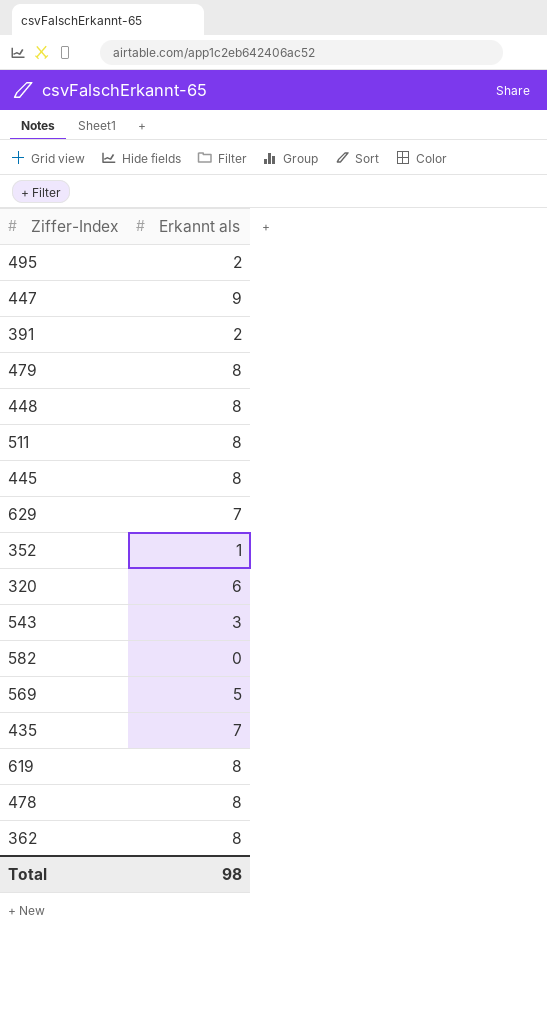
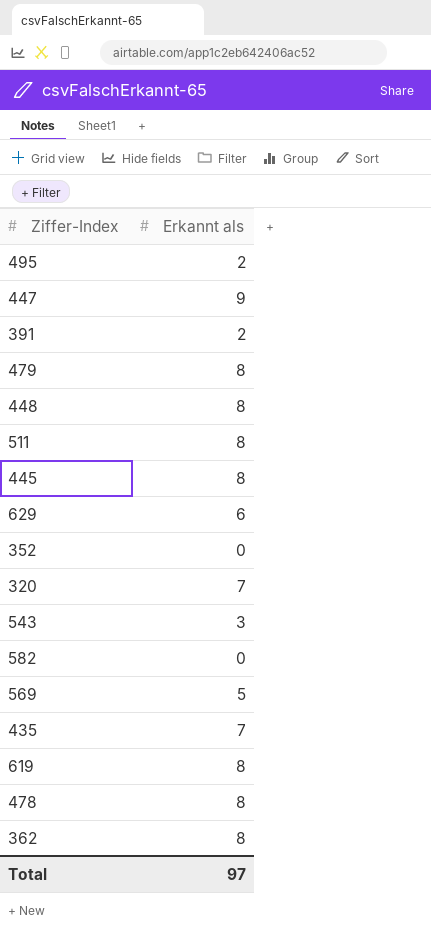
629 | Erkannt als: 7 -> 6
352 | Erkannt als: 1 -> 0
320 | Erkannt als: 6 -> 7
Total | Erkannt als: 98 -> 97

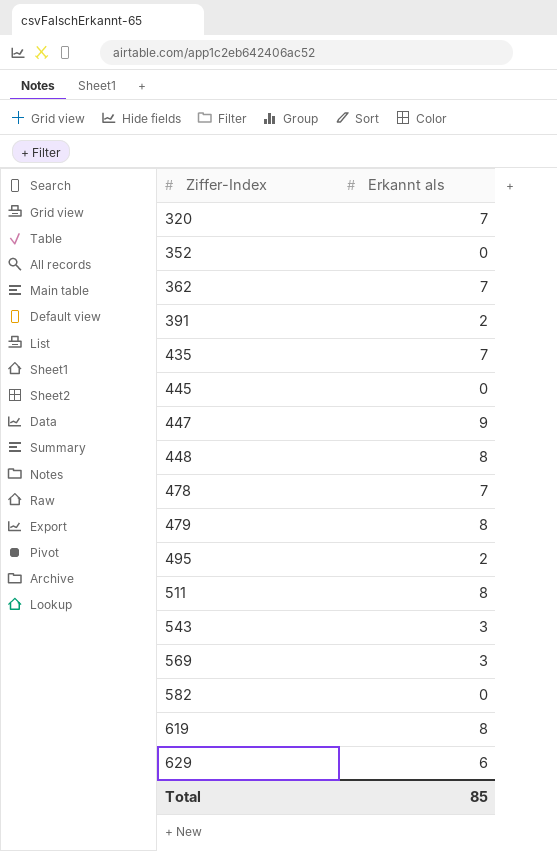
row order: none -> Ziffer-Index ascending
362 | Erkannt als: 8 -> 7
445 | Erkannt als: 8 -> 0
478 | Erkannt als: 8 -> 7
569 | Erkannt als: 5 -> 3
Total | Erkannt als: 97 -> 85

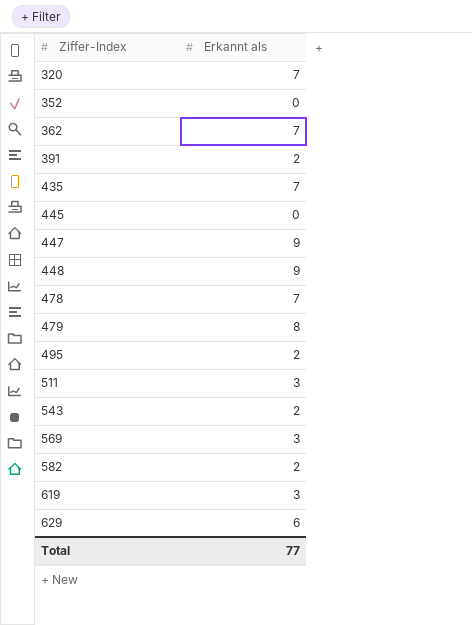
448 | Erkannt als: 8 -> 9
511 | Erkannt als: 8 -> 3
543 | Erkannt als: 3 -> 2
582 | Erkannt als: 0 -> 2
619 | Erkannt als: 8 -> 3
Total | Erkannt als: 85 -> 77

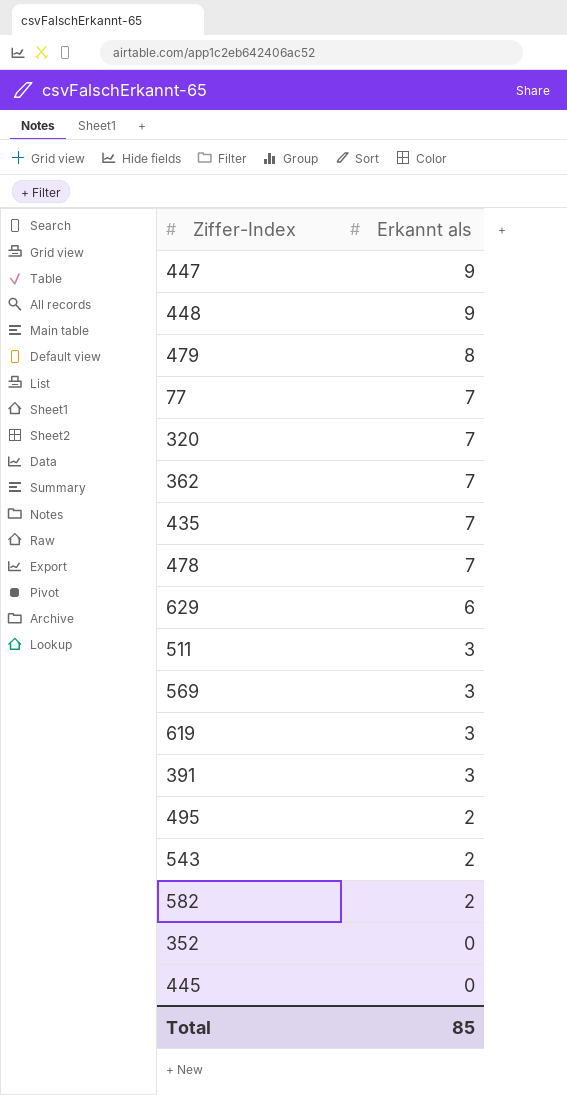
row order: Ziffer-Index ascending -> Erkannt als descending
row 77: none -> 7
391 | Erkannt als: 2 -> 3
Total | Erkannt als: 77 -> 85

